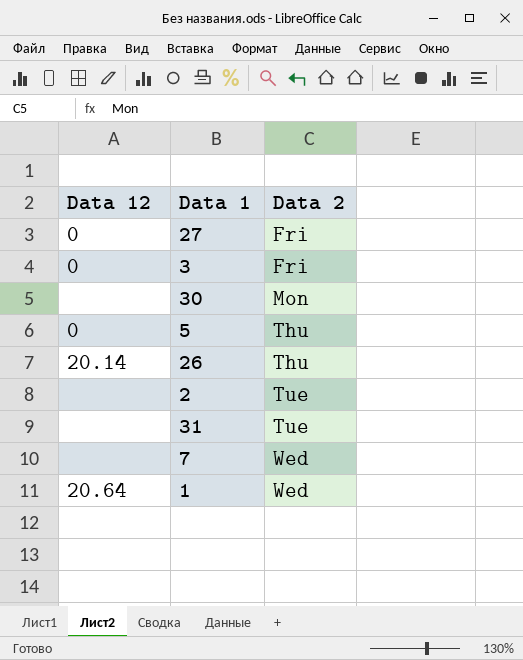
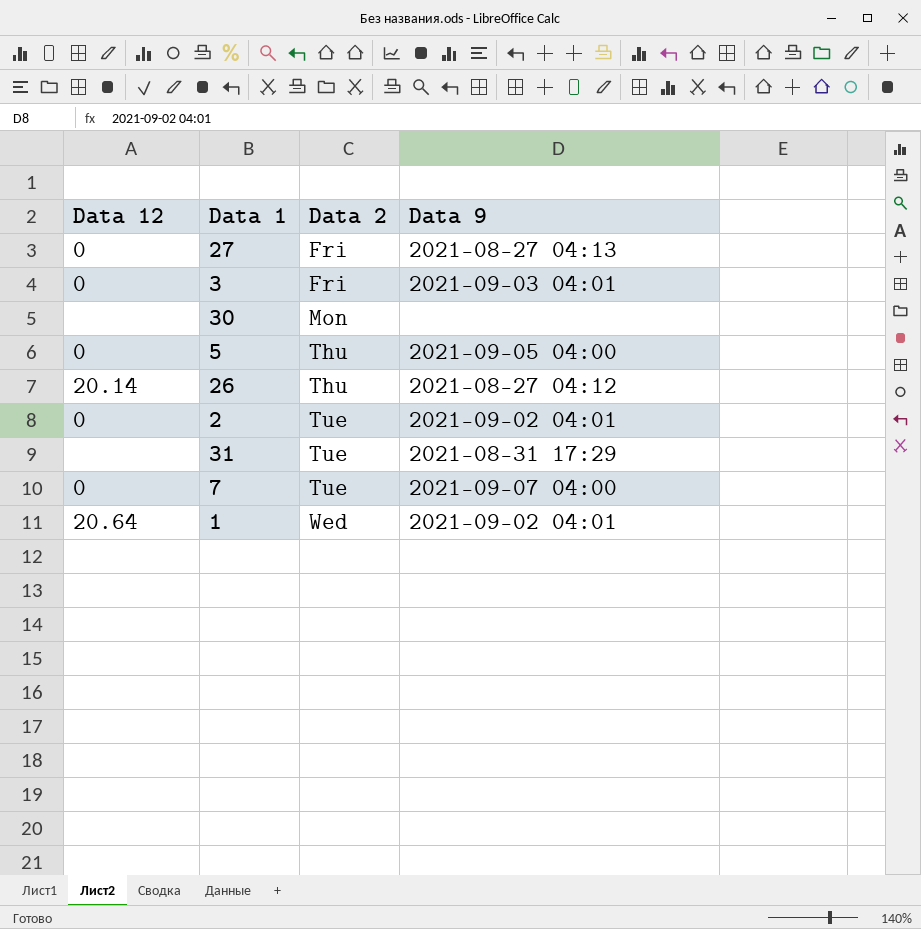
column Data 9 | position: none -> 4
2 | Data 12: none -> 0
7 | Data 12: none -> 0
7 | Data 2: Wed -> Tue

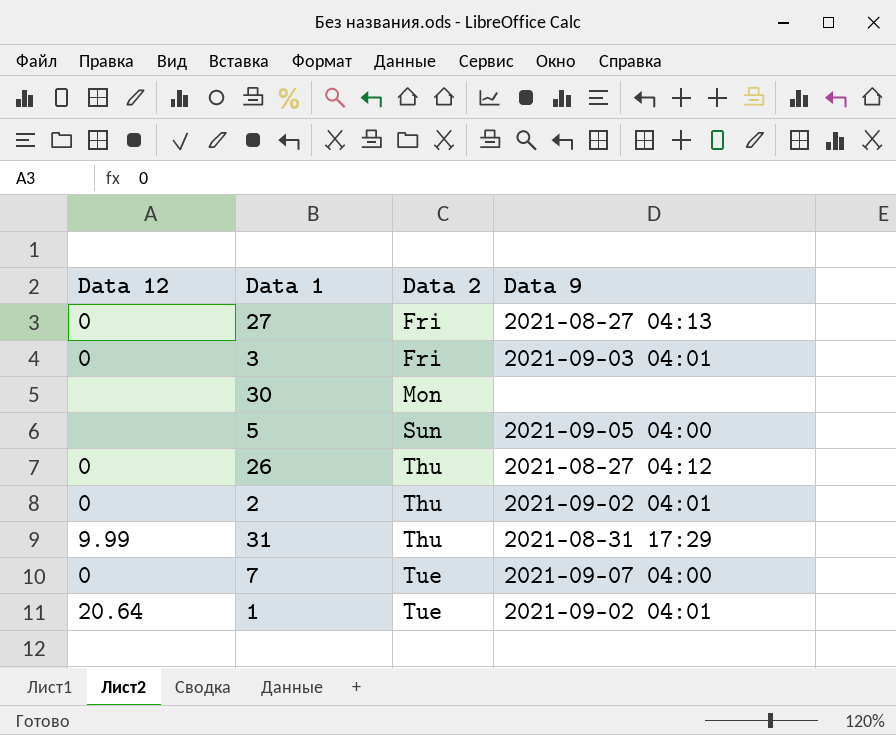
5 | Data 12: 0 -> none
5 | Data 2: Thu -> Sun
26 | Data 12: 20.14 -> 0
2 | Data 2: Tue -> Thu
31 | Data 12: none -> 9.99
31 | Data 2: Tue -> Thu
1 | Data 2: Wed -> Tue

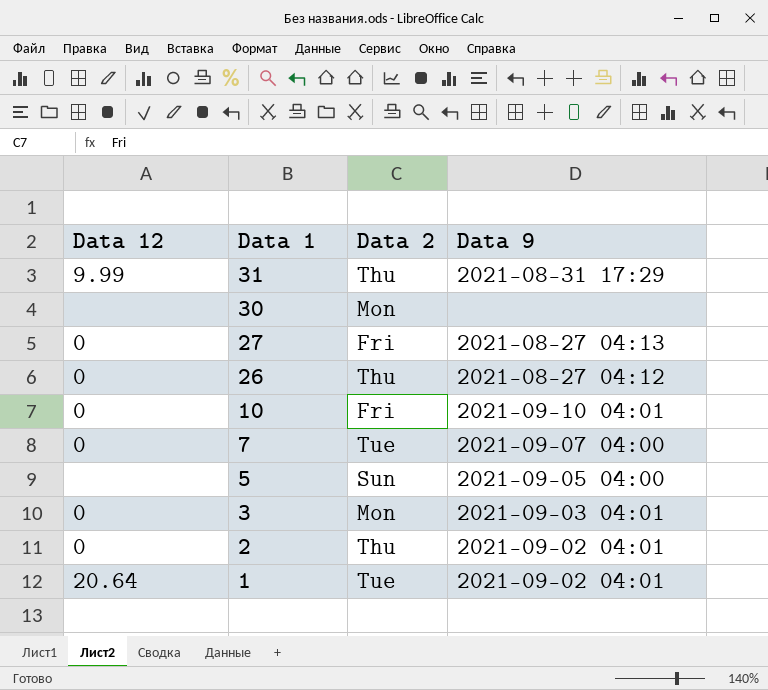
row order: Data 2 ascending -> Data 1 descending
row 10: none -> 0 | Fri | 2021-09-10 04:01
3 | Data 2: Fri -> Mon

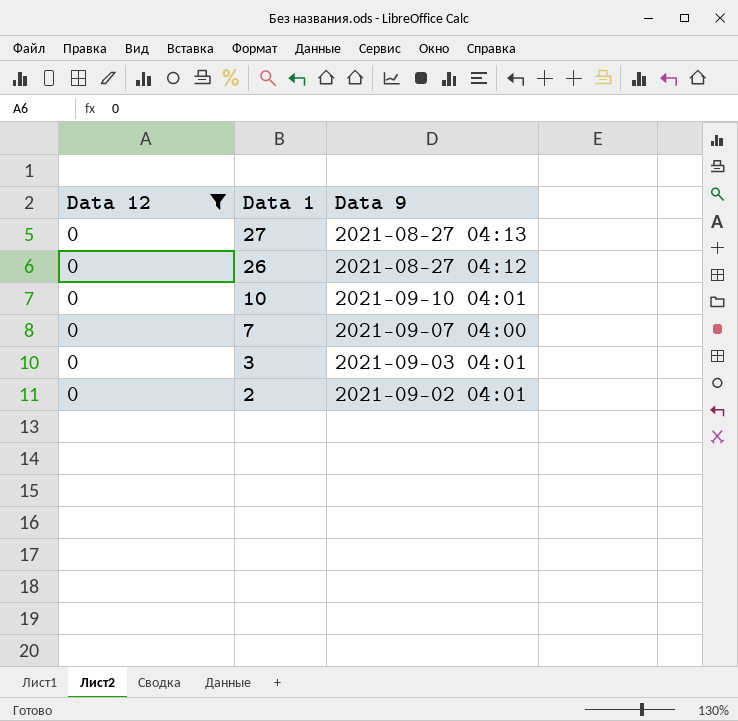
filter: none -> Data 12 = 0
column Data 2 | position: 3 -> none

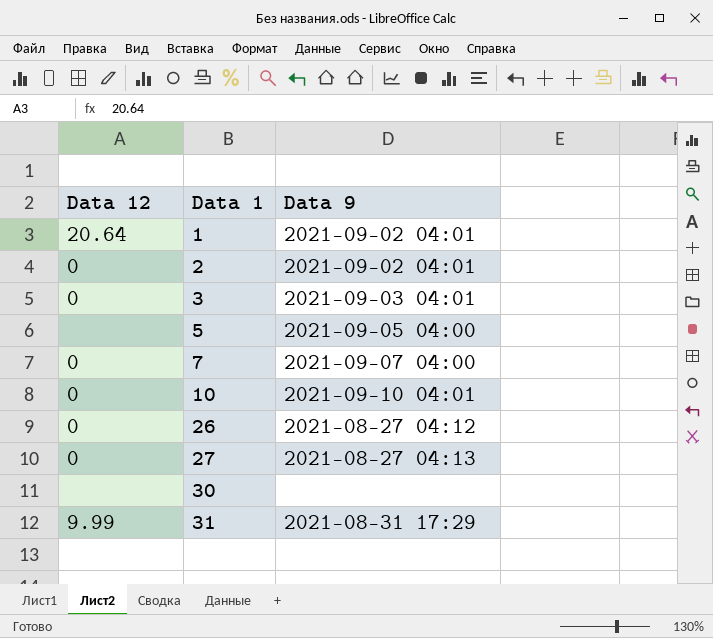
filter: Data 12 = 0 -> none
row order: Data 1 descending -> Data 1 ascending

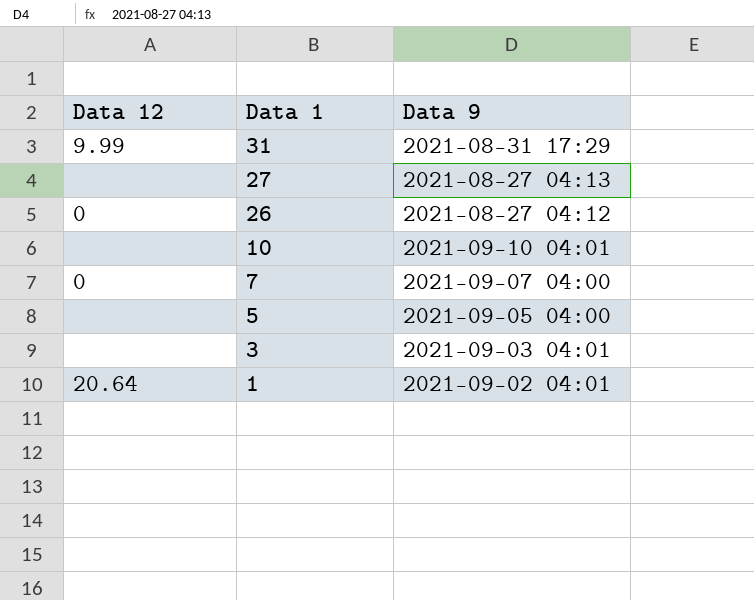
row order: Data 1 ascending -> Data 1 descending
row 2: 0 | 2021-09-02 04:01 -> none
row 30: none | none -> none
27 | Data 12: 0 -> none
10 | Data 12: 0 -> none
3 | Data 12: 0 -> none

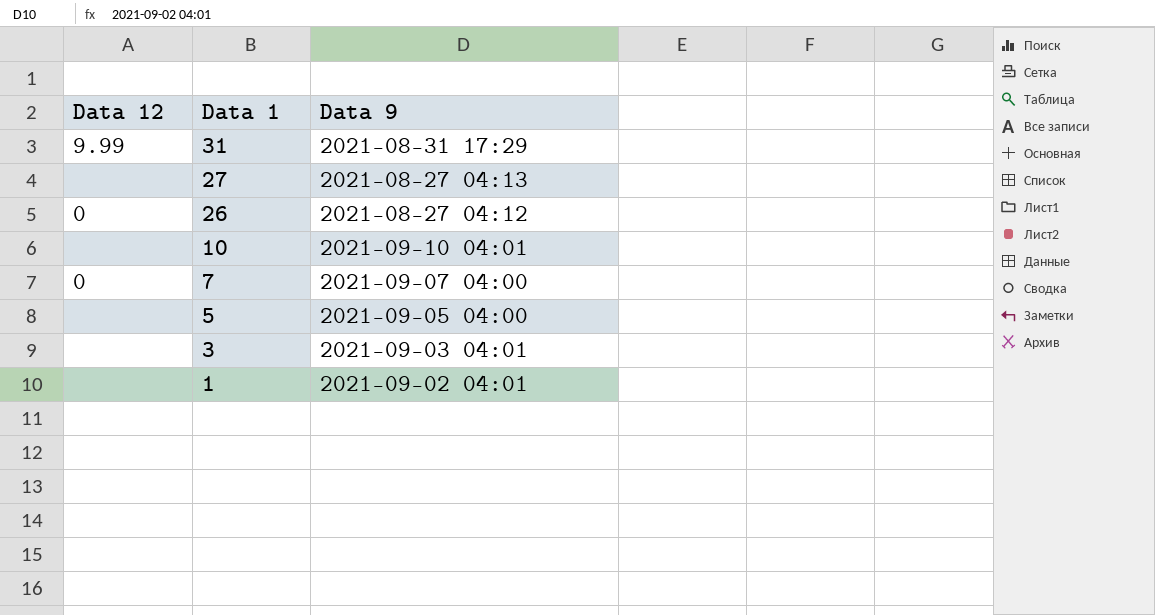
1 | Data 12: 20.64 -> none

